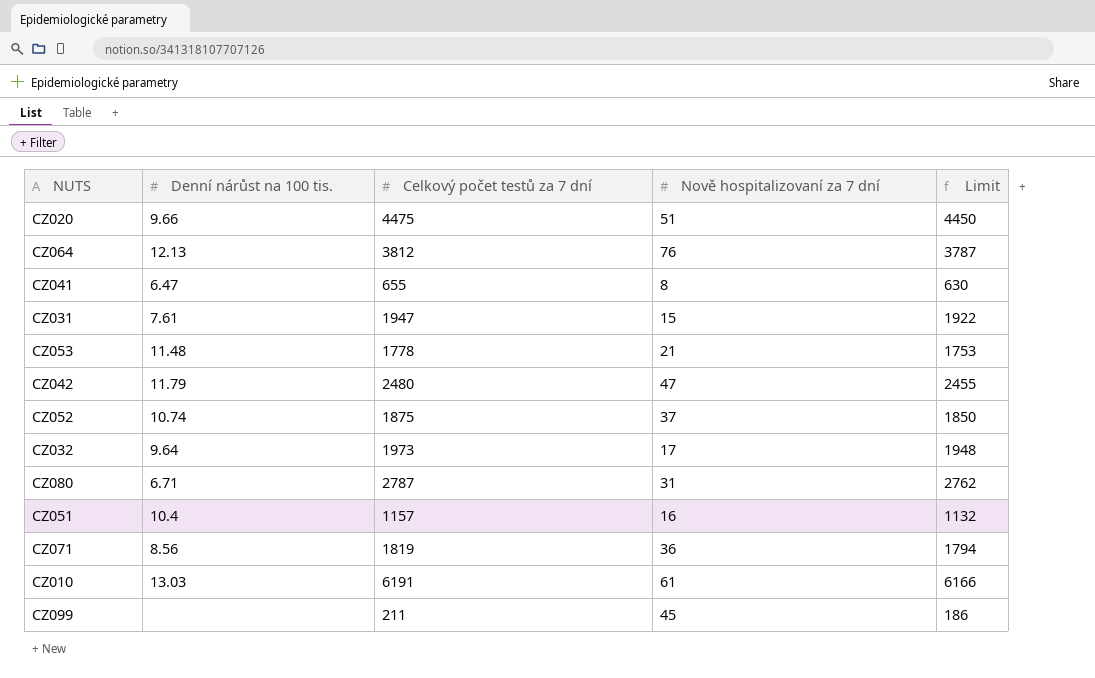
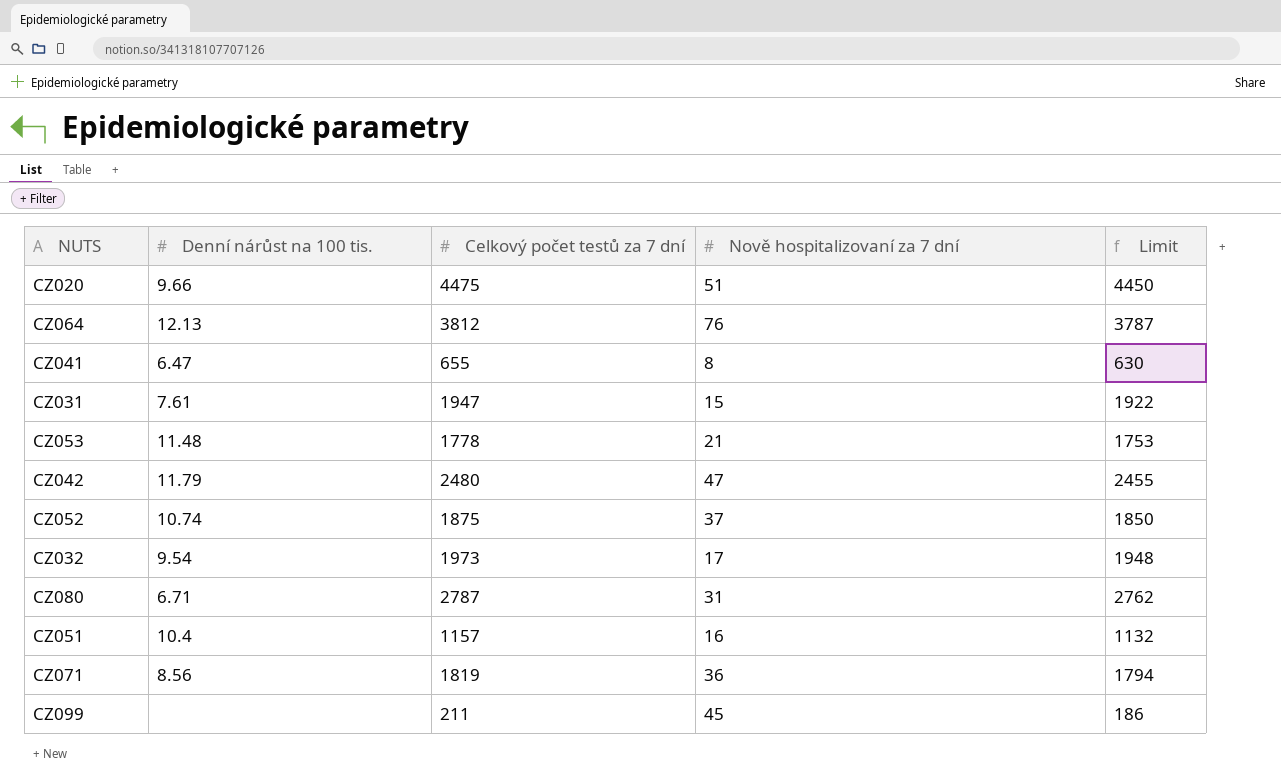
row CZ010: 13.03 | 6191 | 61 | 6166 -> none
CZ032 | Denní nárůst na 100 tis.: 9.64 -> 9.54

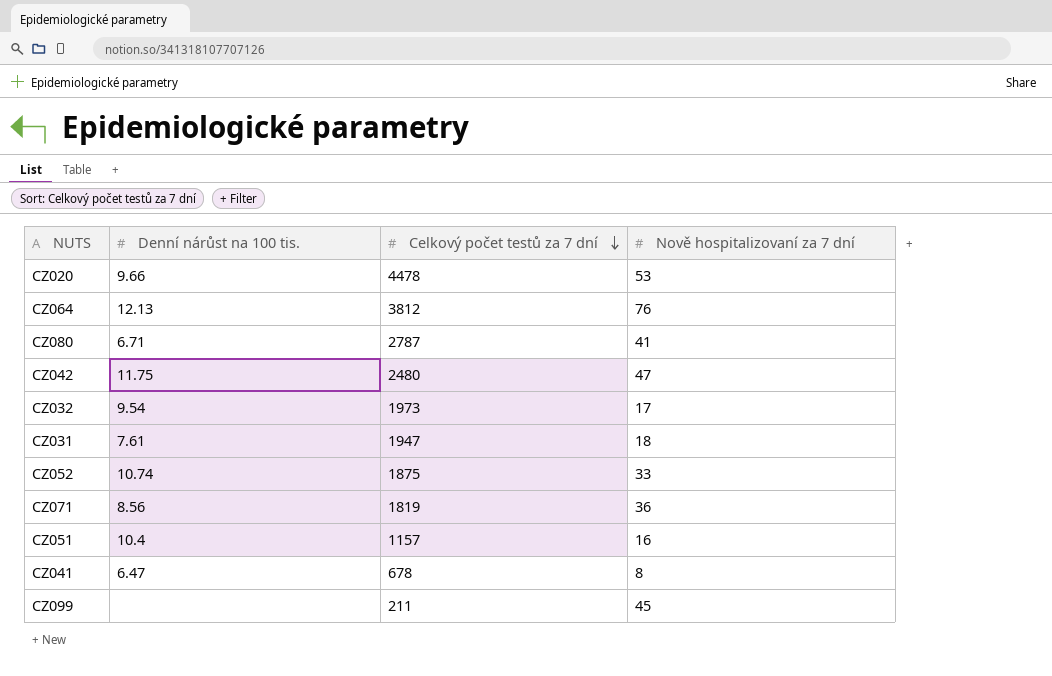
row order: none -> Celkový počet testů za 7 dní descending
column Limit | formula: [Celkový počet testů za 7 dní] - 25 -> none
row CZ053: 11.48 | 1778 | 21 | 1753 -> none
CZ020 | Celkový počet testů za 7 dní: 4475 -> 4478
CZ020 | Nově hospitalizovaní za 7 dní: 51 -> 53
CZ080 | Nově hospitalizovaní za 7 dní: 31 -> 41
CZ042 | Denní nárůst na 100 tis.: 11.79 -> 11.75
CZ031 | Nově hospitalizovaní za 7 dní: 15 -> 18
CZ052 | Nově hospitalizovaní za 7 dní: 37 -> 33
CZ041 | Celkový počet testů za 7 dní: 655 -> 678

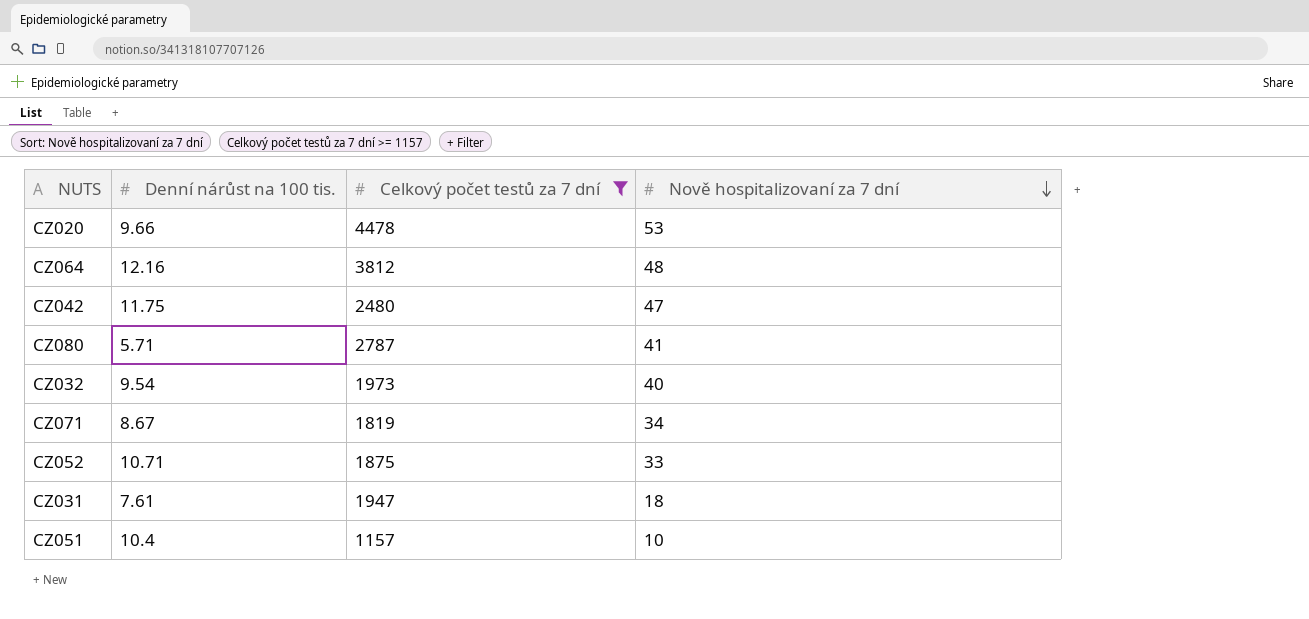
filter: none -> Celkový počet testů za 7 dní >= 1157
row order: Celkový počet testů za 7 dní descending -> Nově hospitalizovaní za 7 dní descending
CZ064 | Denní nárůst na 100 tis.: 12.13 -> 12.16
CZ064 | Nově hospitalizovaní za 7 dní: 76 -> 48
CZ080 | Denní nárůst na 100 tis.: 6.71 -> 5.71
CZ032 | Nově hospitalizovaní za 7 dní: 17 -> 40
CZ071 | Denní nárůst na 100 tis.: 8.56 -> 8.67
CZ071 | Nově hospitalizovaní za 7 dní: 36 -> 34
CZ052 | Denní nárůst na 100 tis.: 10.74 -> 10.71
CZ051 | Nově hospitalizovaní za 7 dní: 16 -> 10

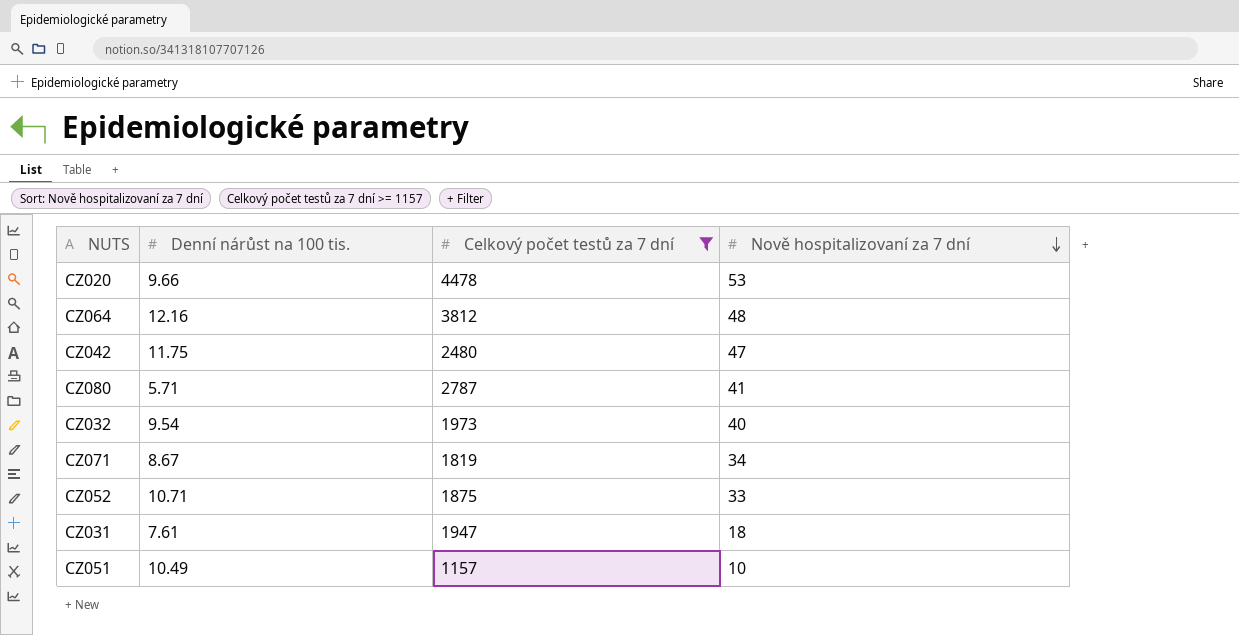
CZ051 | Denní nárůst na 100 tis.: 10.4 -> 10.49

